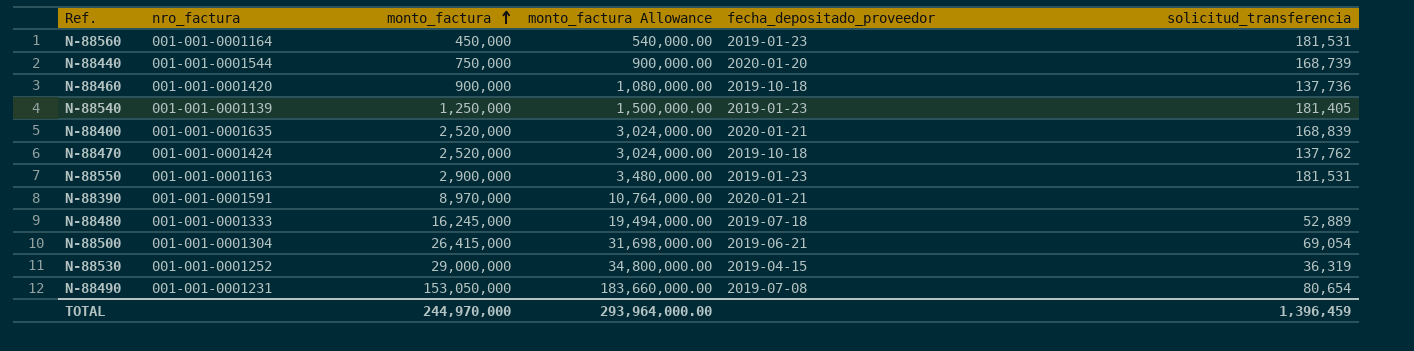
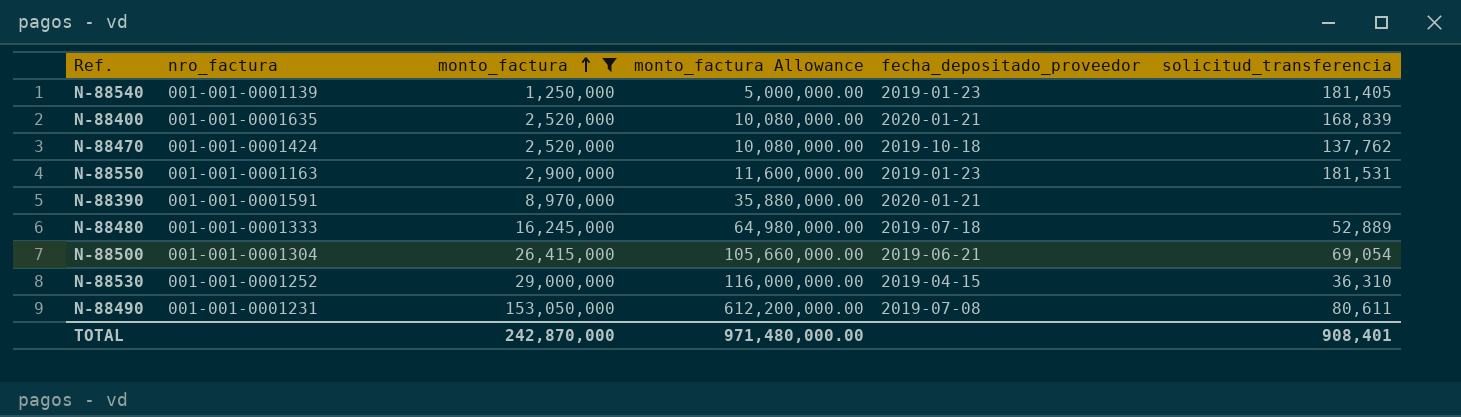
filter: none -> monto_factura >= 1,250,000
column monto_factura Allowance | formula: [monto_factura] * 1.2 -> [monto_factura] * 4
N-88530 | solicitud_transferencia: 36,319 -> 36,310
N-88490 | solicitud_transferencia: 80,654 -> 80,611
TOTAL | monto_factura: 244,970,000 -> 242,870,000
TOTAL | monto_factura Allowance: 293,964,000.00 -> 971,480,000.00
TOTAL | solicitud_transferencia: 1,396,459 -> 908,401

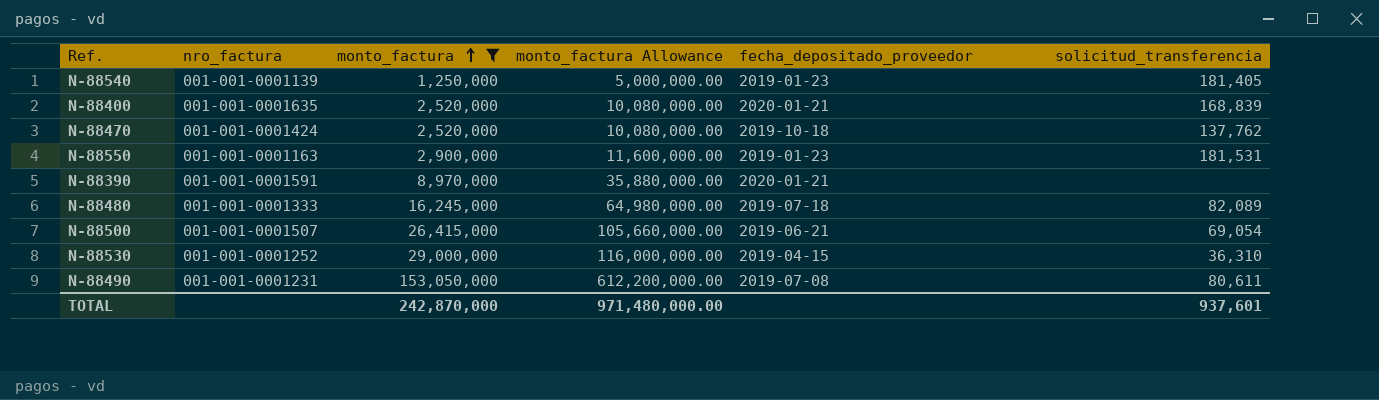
N-88480 | solicitud_transferencia: 52,889 -> 82,089
N-88500 | nro_factura: 001-001-0001304 -> 001-001-0001507
TOTAL | solicitud_transferencia: 908,401 -> 937,601

